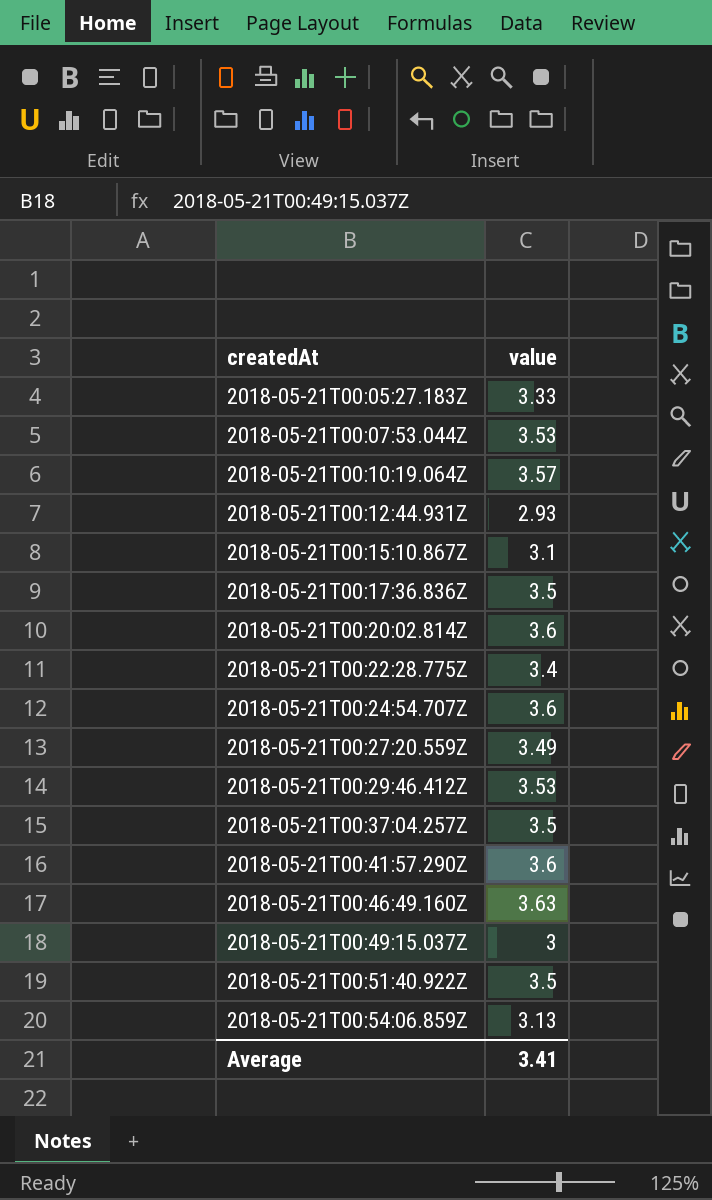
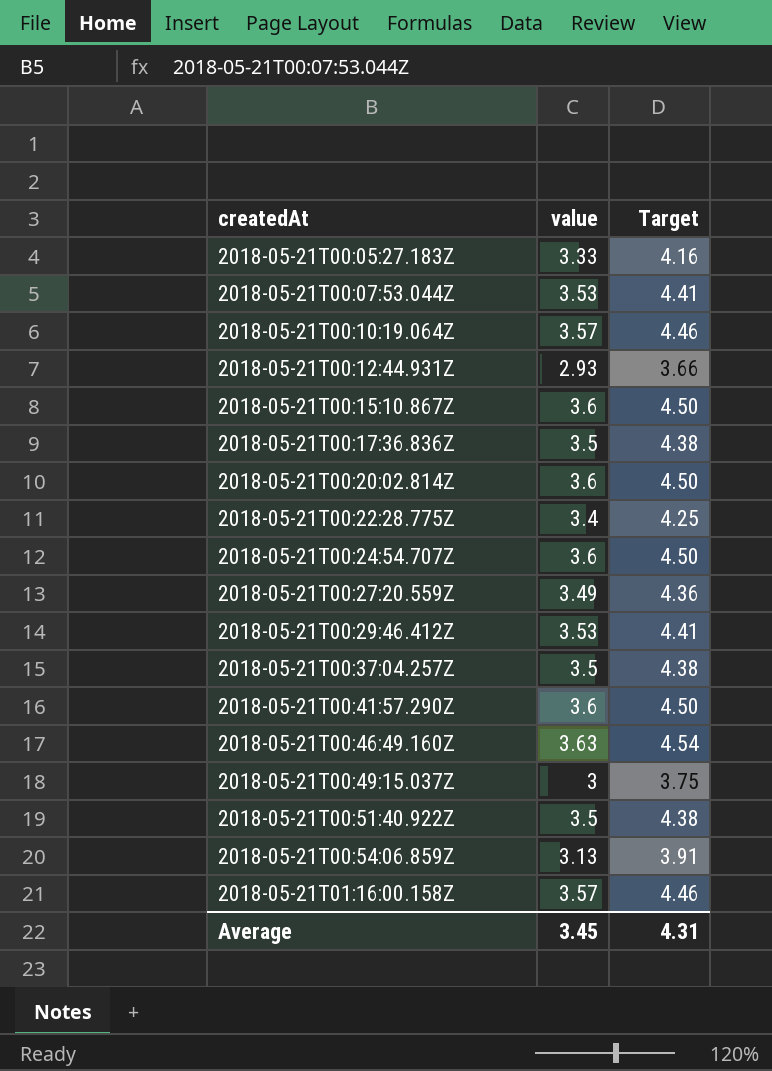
column Target | formula: none -> [value] * 1.25
2018-05-21T00:15:10.867Z | value: 3.1 -> 3.6
row 2018-05-21T01:16:00.158Z: none -> 3.57 | 4.46
Average | value: 3.41 -> 3.45

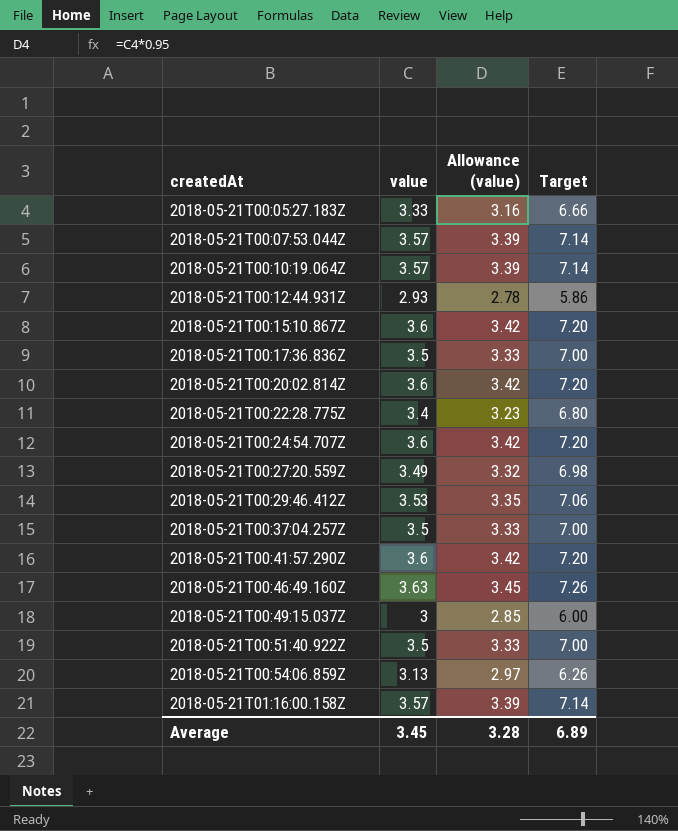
column Allowance (value) | formula: none -> [value] * 0.95
column Target | formula: [value] * 1.25 -> [value] * 2
2018-05-21T00:07:53.044Z | value: 3.53 -> 3.57
Average | Target: 4.31 -> 6.89

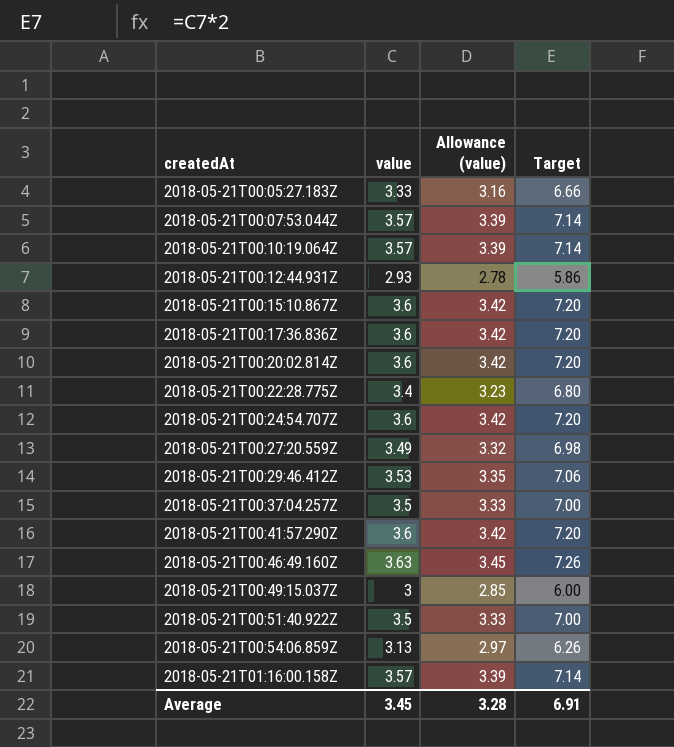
2018-05-21T00:17:36.836Z | value: 3.5 -> 3.6
2018-05-21T00:17:36.836Z | Allowance (value): 3.33 -> 3.42
2018-05-21T00:17:36.836Z | Target: 7.00 -> 7.20
Average | Target: 6.89 -> 6.91

